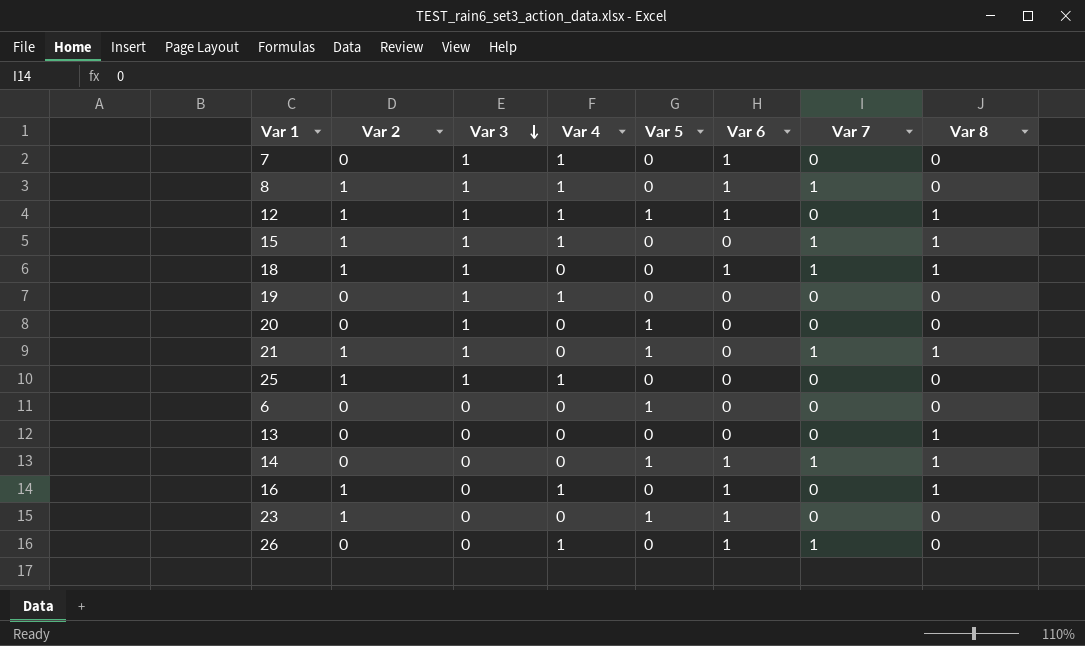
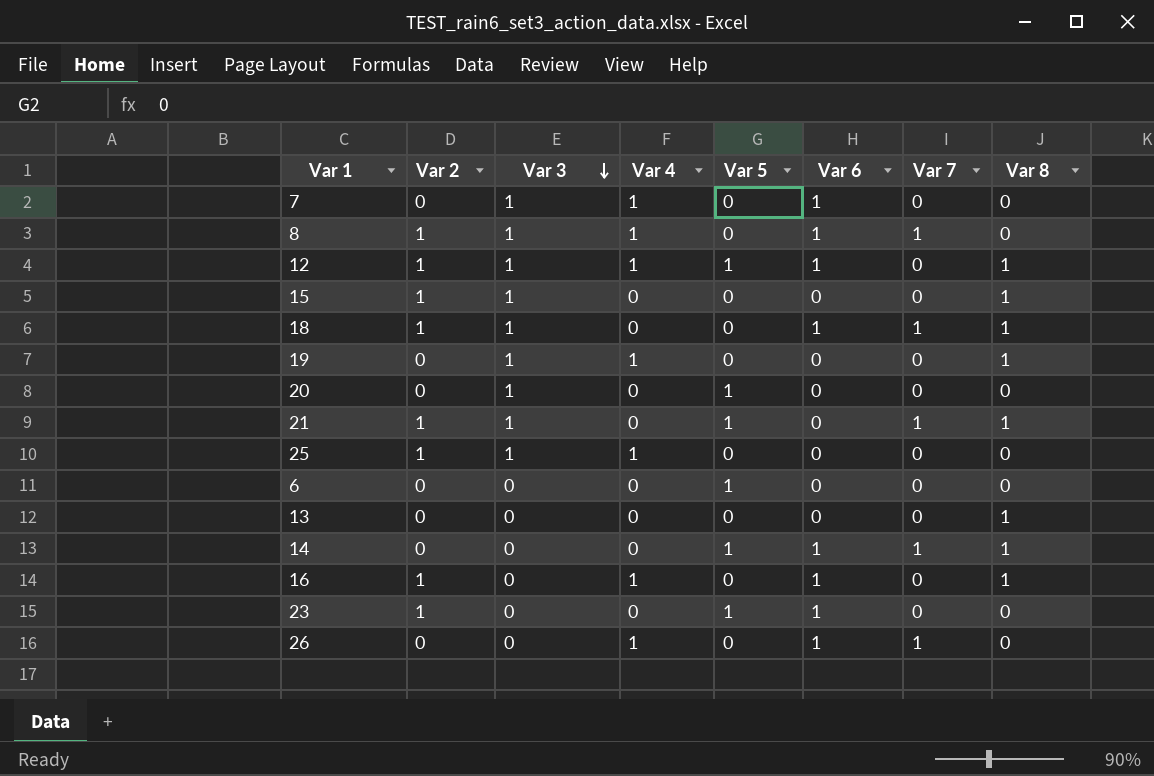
15 | Var 4: 1 -> 0
15 | Var 7: 1 -> 0
19 | Var 8: 0 -> 1

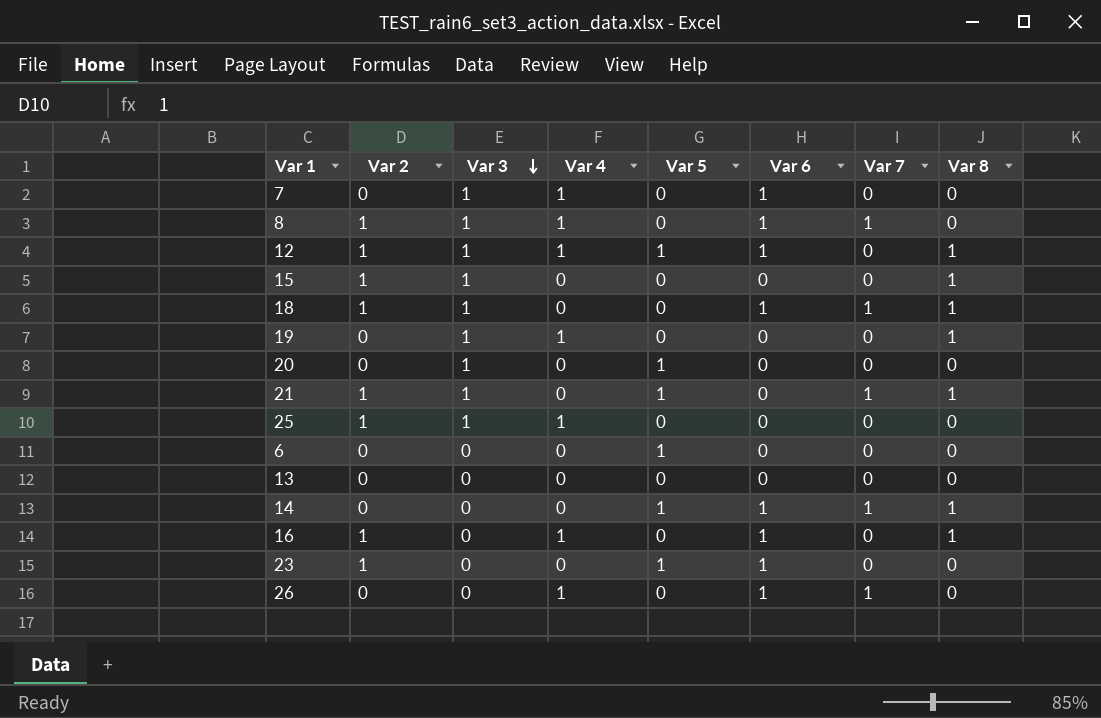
13 | Var 8: 1 -> 0

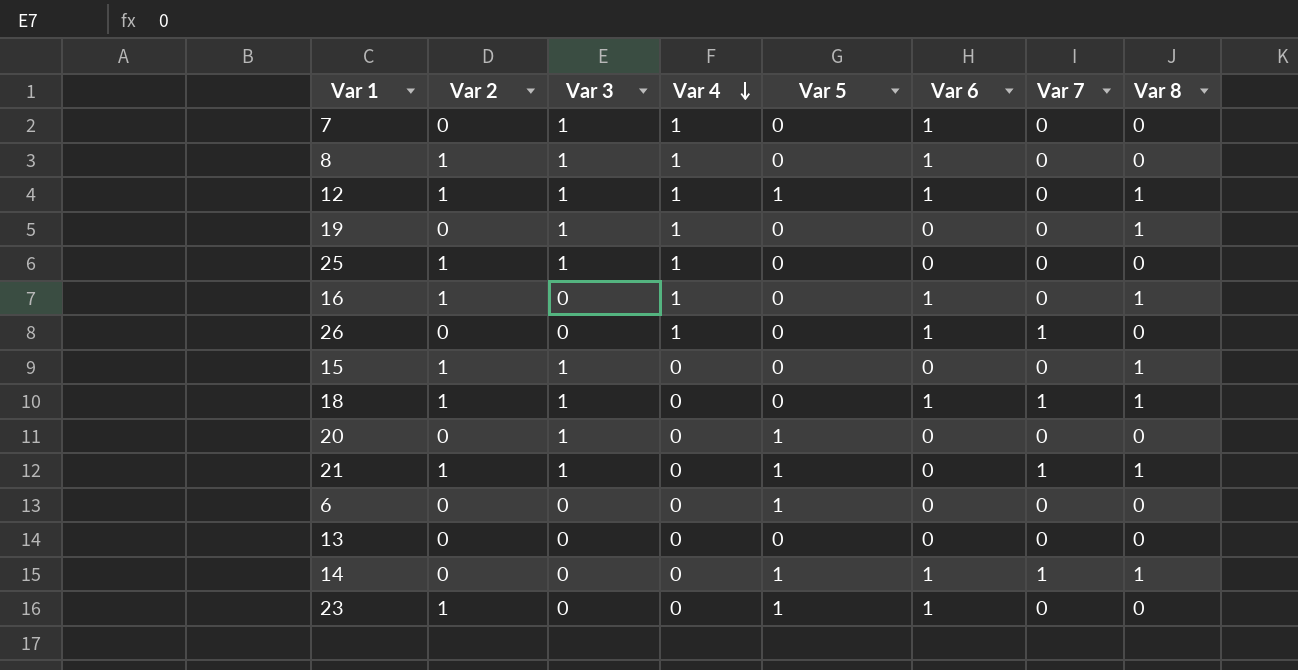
row order: Var 3 descending -> Var 4 descending
8 | Var 7: 1 -> 0

